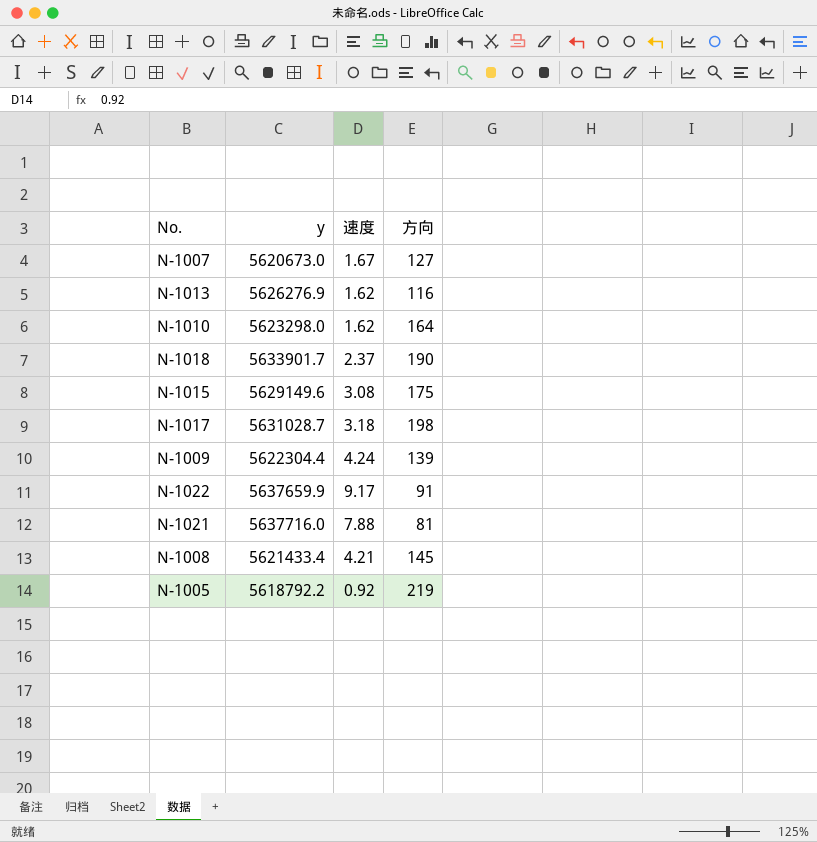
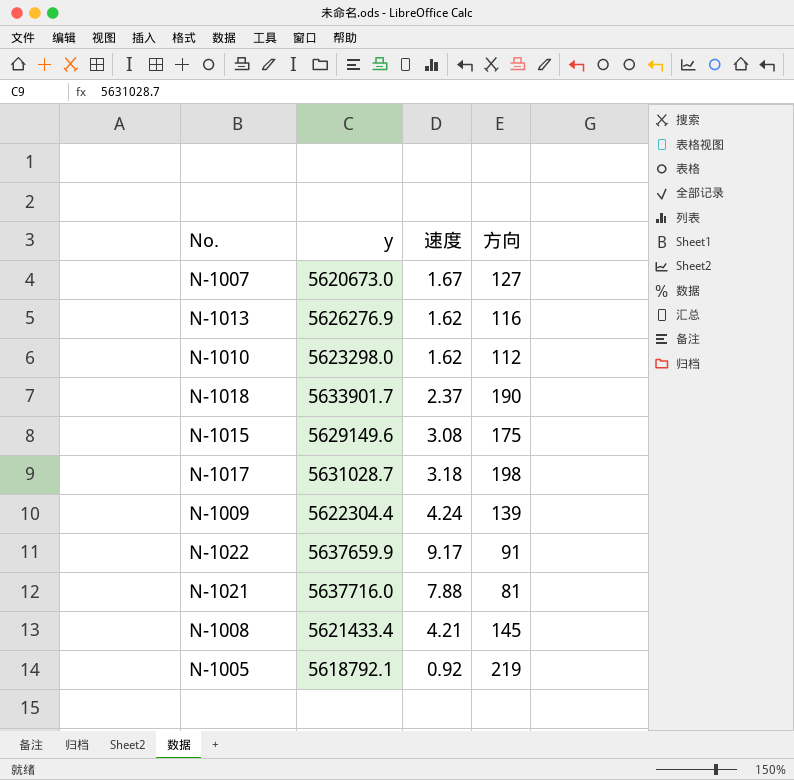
N-1010 | 方向: 164 -> 112
N-1005 | y: 5618792.2 -> 5618792.1

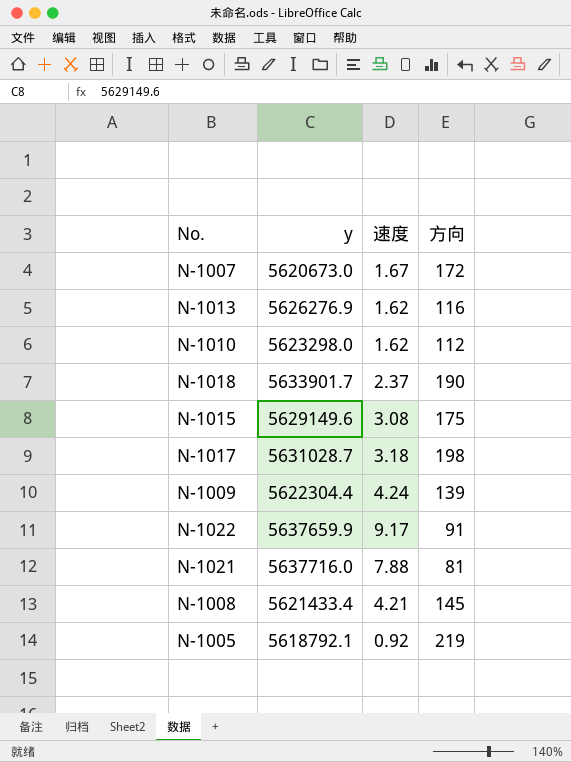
N-1007 | 方向: 127 -> 172

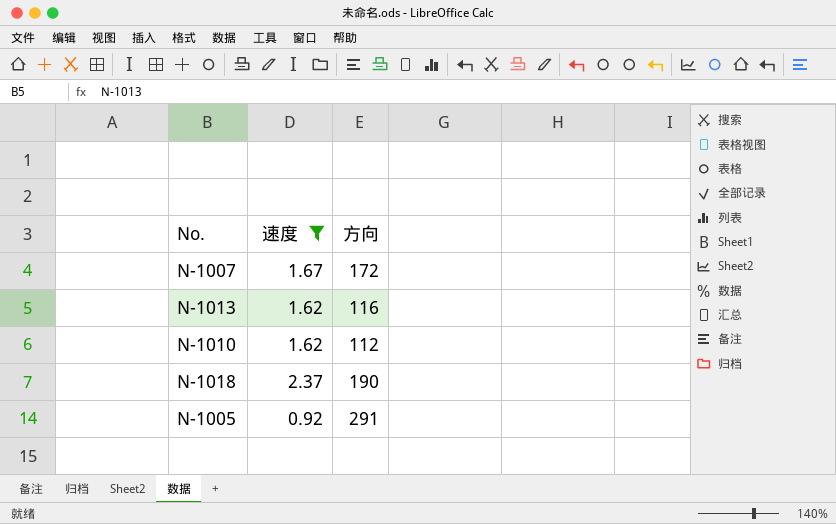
filter: none -> 速度 <= 2.37
column y | position: 2 -> none
N-1005 | 方向: 219 -> 291

